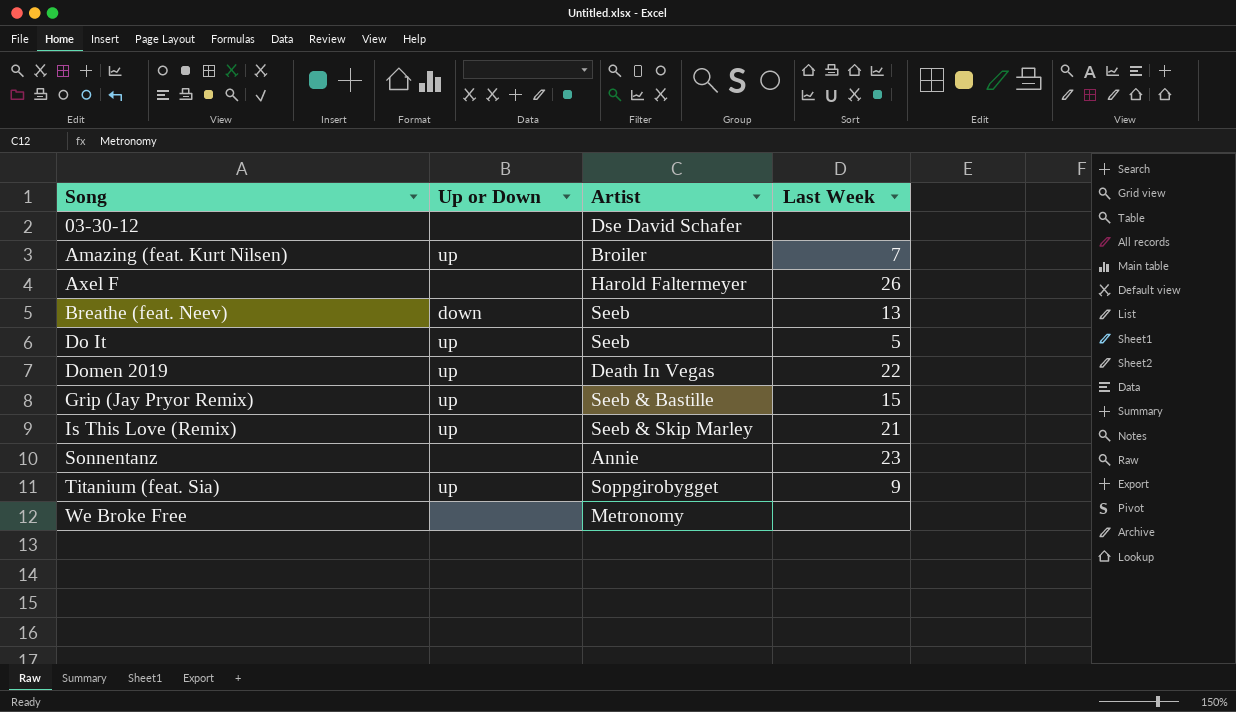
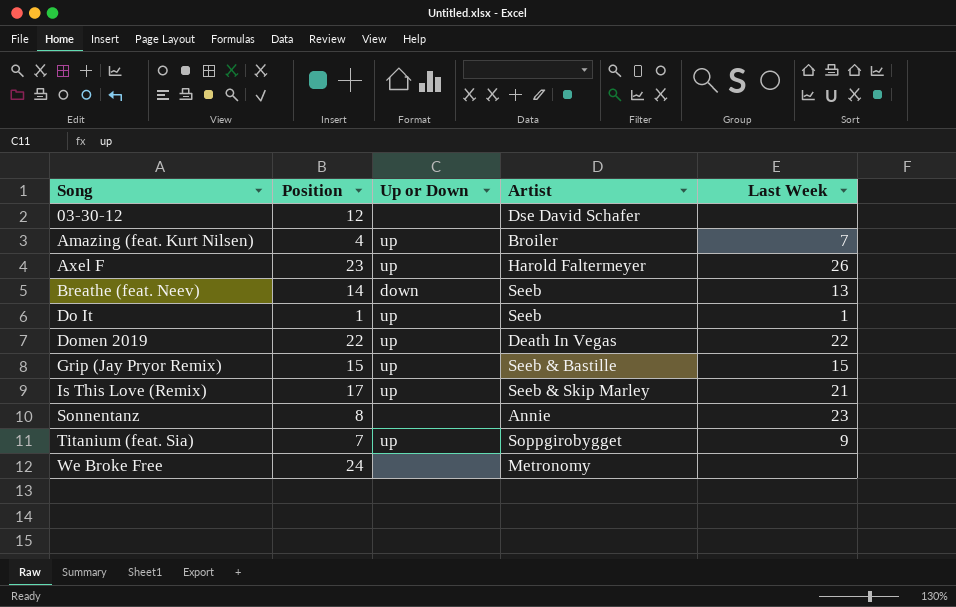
column Position | position: none -> 2
Axel F | Up or Down: none -> up
Do It | Last Week: 5 -> 1

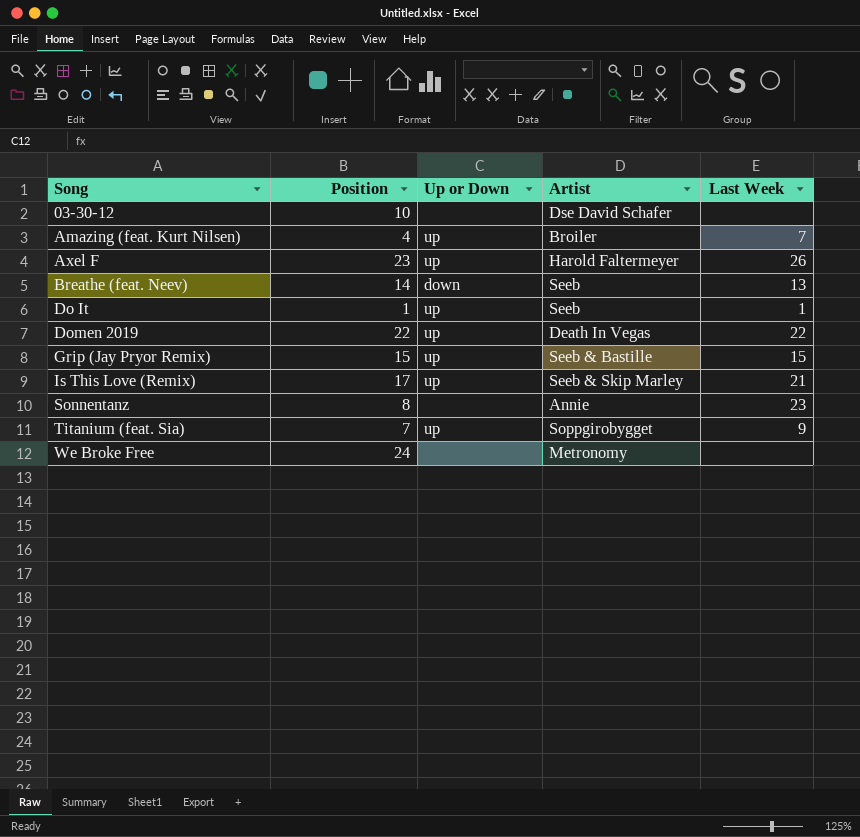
03-30-12 | Position: 12 -> 10

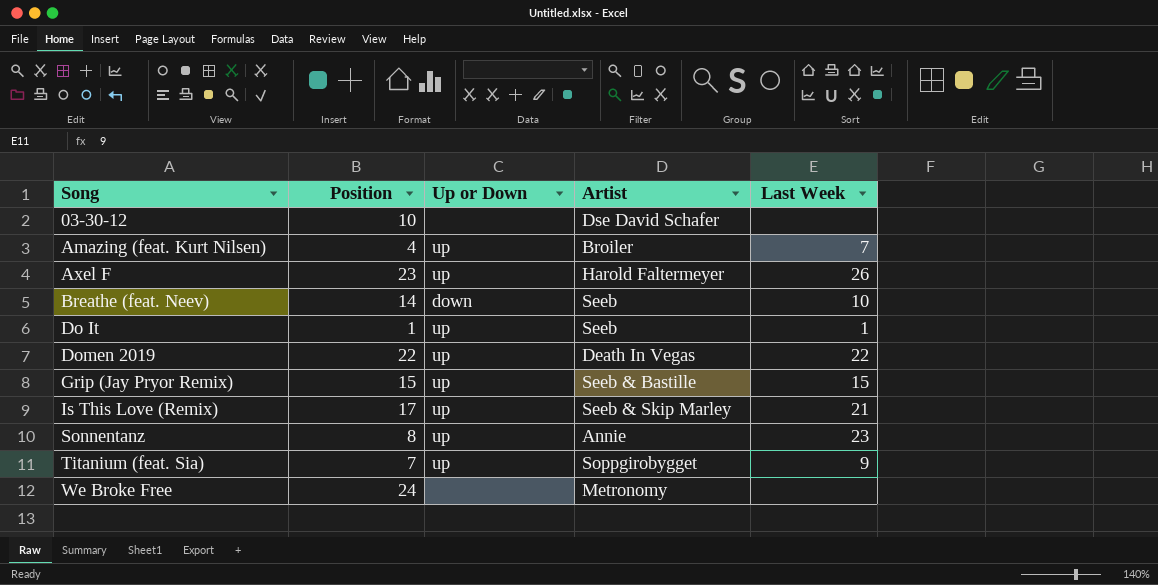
Breathe (feat. Neev) | Last Week: 13 -> 10
Sonnentanz | Up or Down: none -> up

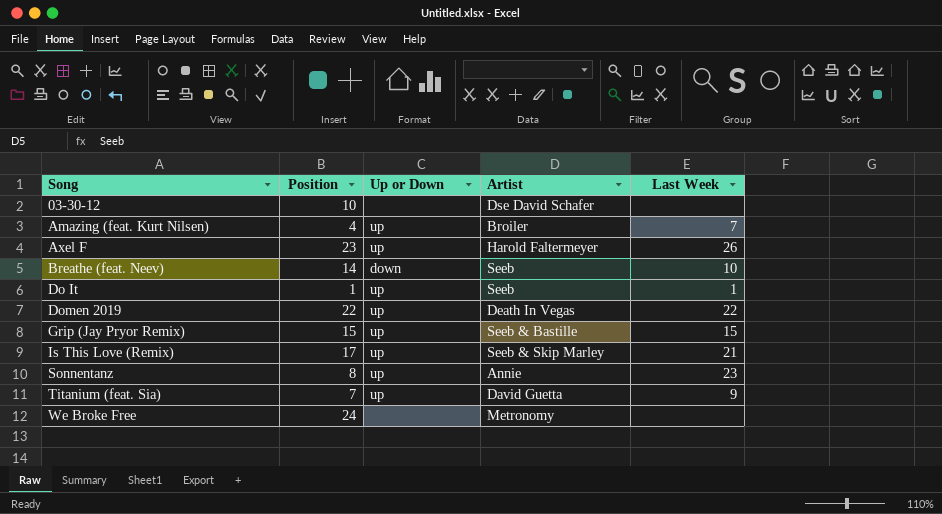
Titanium (feat. Sia) | Artist: Soppgirobygget -> David Guetta

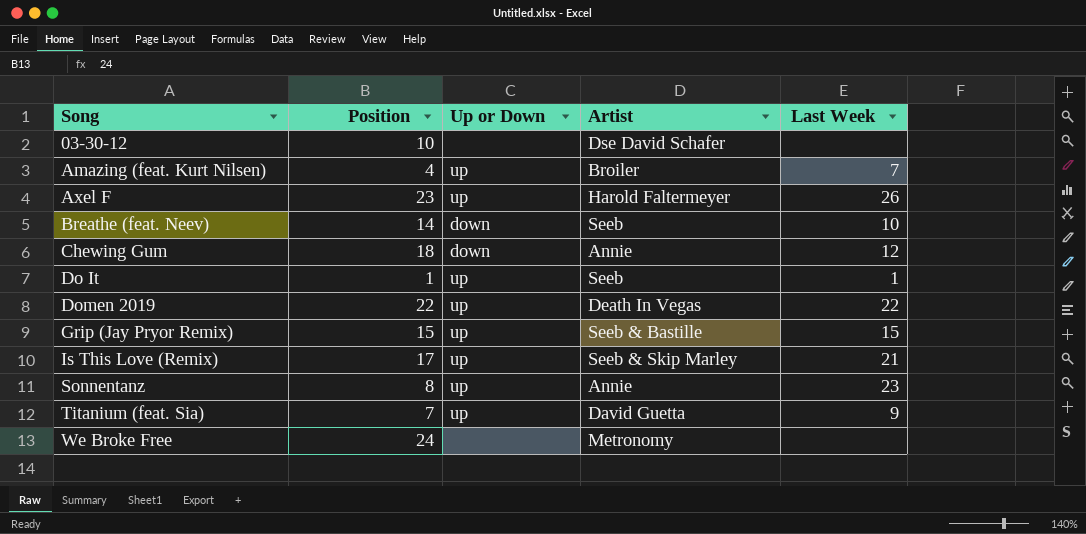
row Chewing Gum: none -> 18 | down | Annie | 12

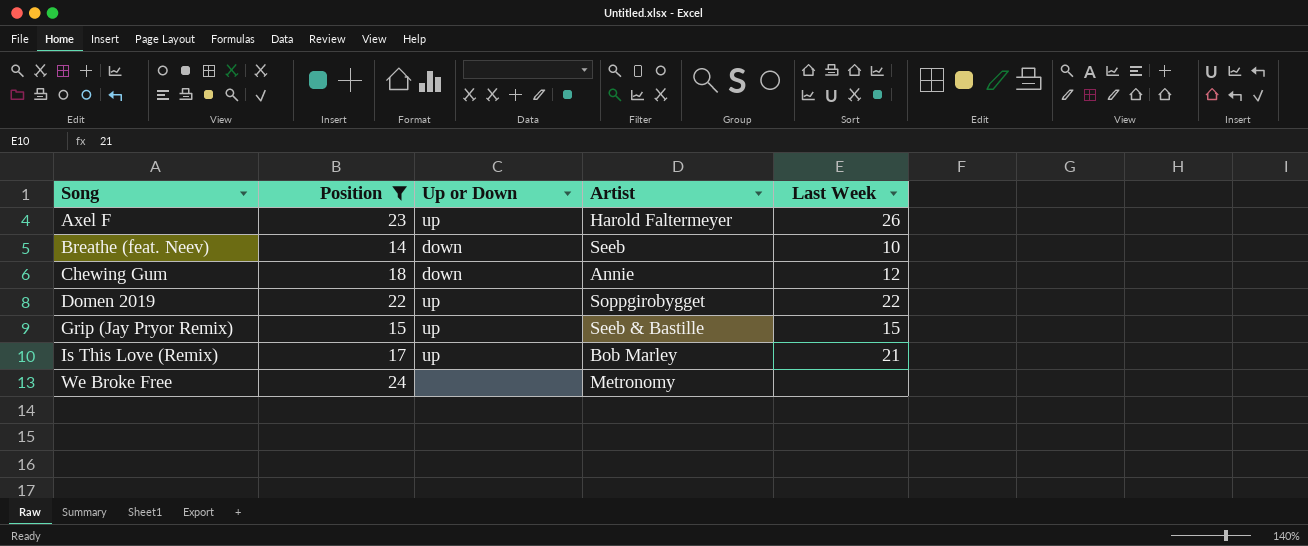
filter: none -> Position >= 14
Domen 2019 | Artist: Death In Vegas -> Soppgirobygget
Is This Love (Remix) | Artist: Seeb & Skip Marley -> Bob Marley

